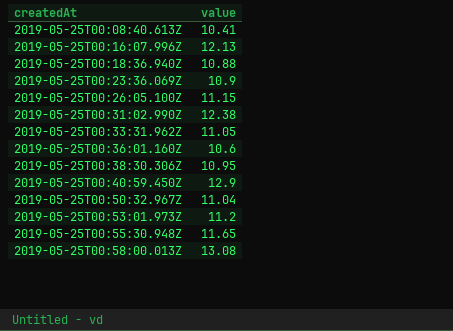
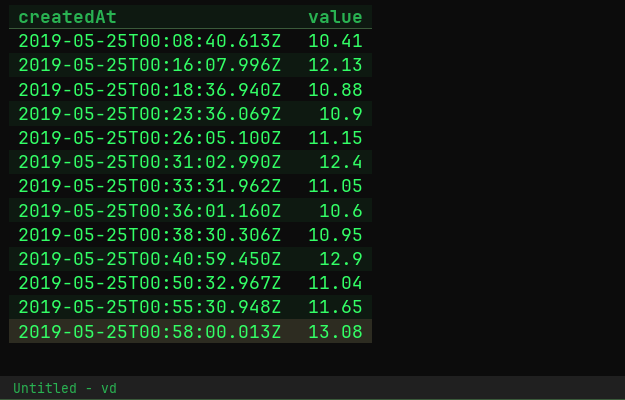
row 2019-05-25T00:53:01.973Z: 11.2 -> none
2019-05-25T00:31:02.990Z | value: 12.38 -> 12.4

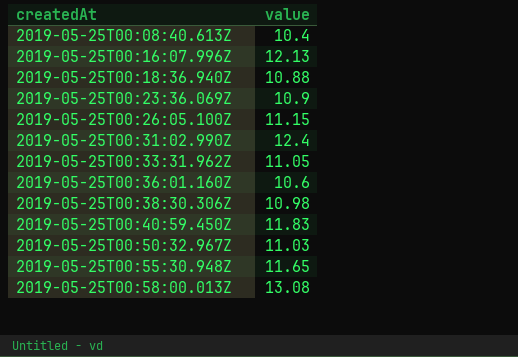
2019-05-25T00:08:40.613Z | value: 10.41 -> 10.4
2019-05-25T00:38:30.306Z | value: 10.95 -> 10.98
2019-05-25T00:40:59.450Z | value: 12.9 -> 11.83
2019-05-25T00:50:32.967Z | value: 11.04 -> 11.03

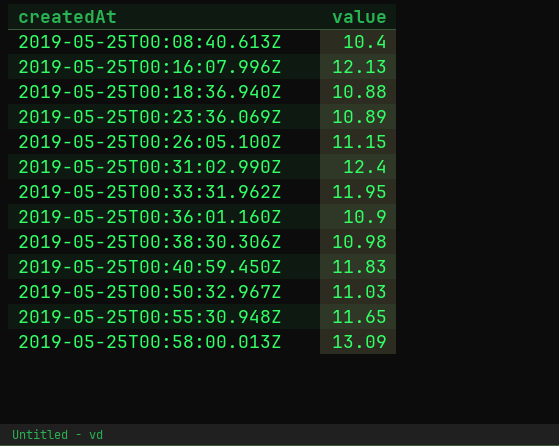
2019-05-25T00:23:36.069Z | value: 10.9 -> 10.89
2019-05-25T00:33:31.962Z | value: 11.05 -> 11.95
2019-05-25T00:36:01.160Z | value: 10.6 -> 10.9
2019-05-25T00:58:00.013Z | value: 13.08 -> 13.09

